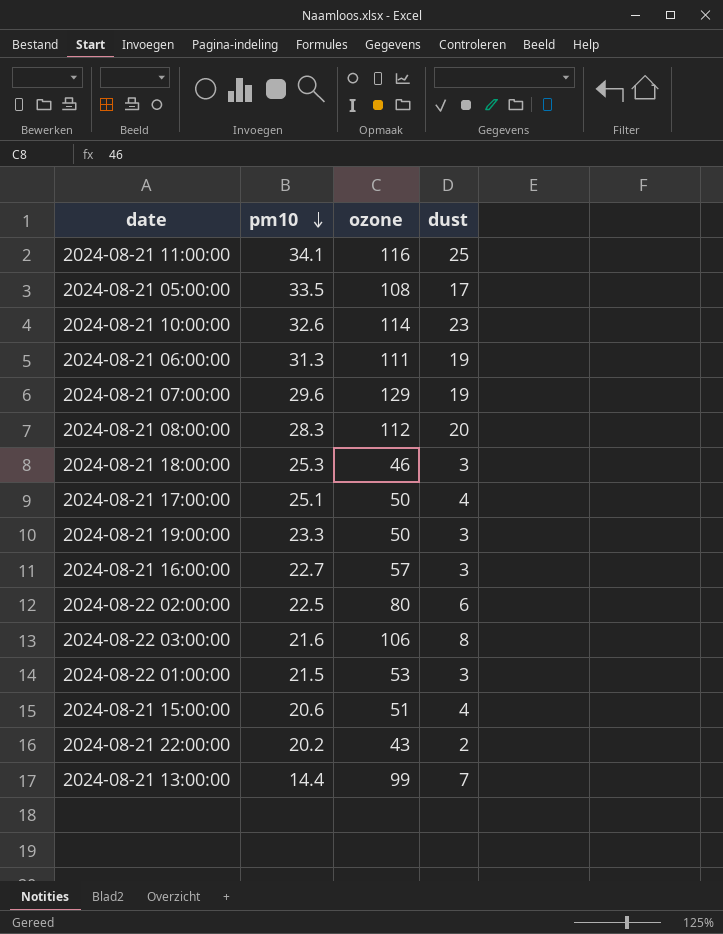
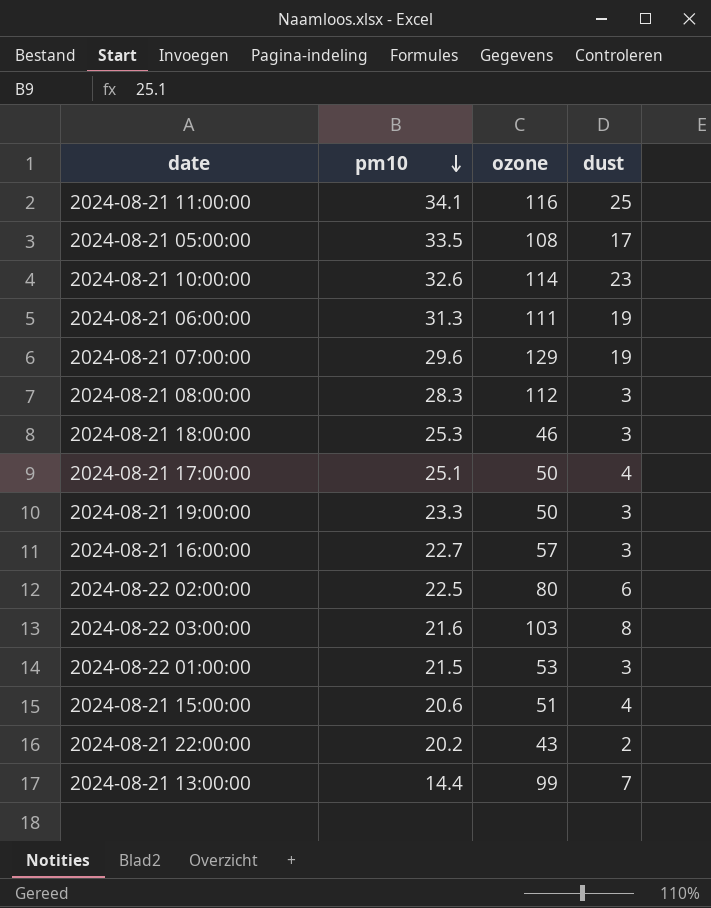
2024-08-21 08:00:00 | dust: 20 -> 3
2024-08-22 03:00:00 | ozone: 106 -> 103

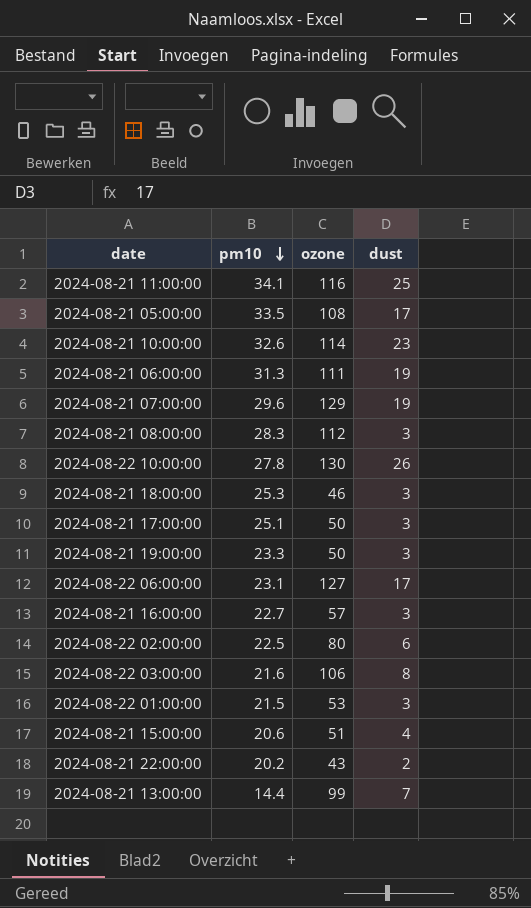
row 2024-08-22 10:00:00: none -> 27.8 | 130 | 26
2024-08-21 17:00:00 | dust: 4 -> 3
row 2024-08-22 06:00:00: none -> 23.1 | 127 | 17
2024-08-22 03:00:00 | ozone: 103 -> 106

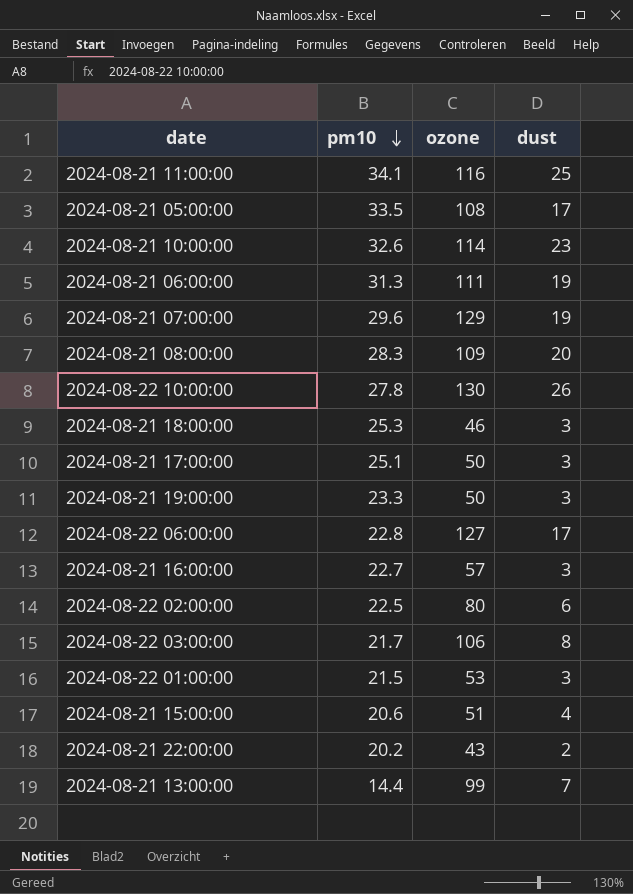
2024-08-21 08:00:00 | ozone: 112 -> 109
2024-08-21 08:00:00 | dust: 3 -> 20
2024-08-22 06:00:00 | pm10: 23.1 -> 22.8
2024-08-22 03:00:00 | pm10: 21.6 -> 21.7

